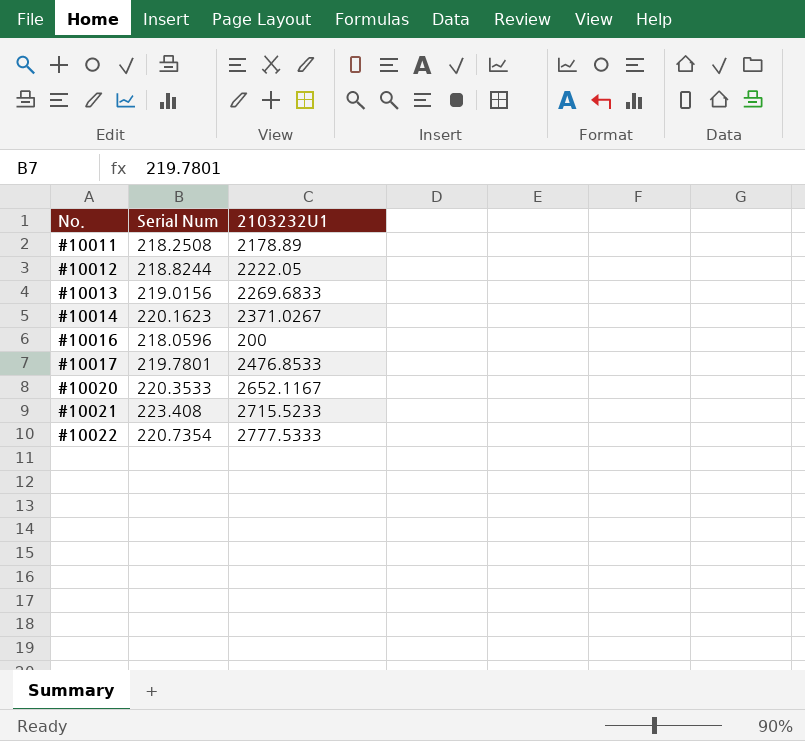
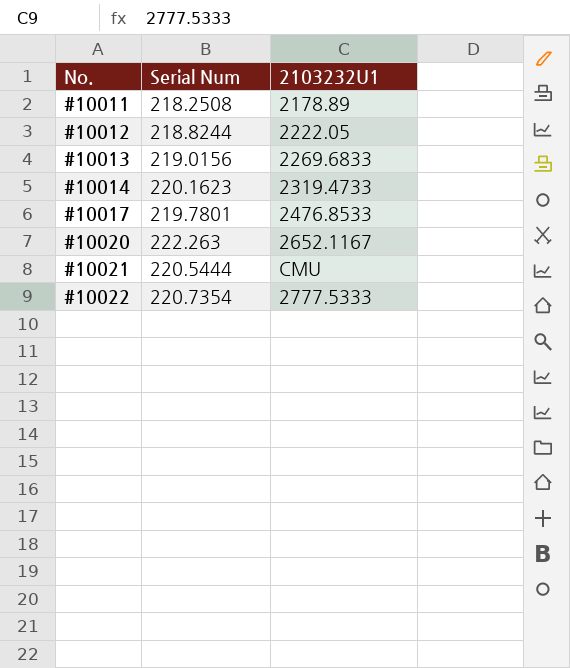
row #10016: 218.0596 | 200 -> none
#10014 | 2103232U1: 2371.0267 -> 2319.4733
#10020 | Serial Num: 220.3533 -> 222.263
#10021 | Serial Num: 223.408 -> 220.5444
#10021 | 2103232U1: 2715.5233 -> CMU

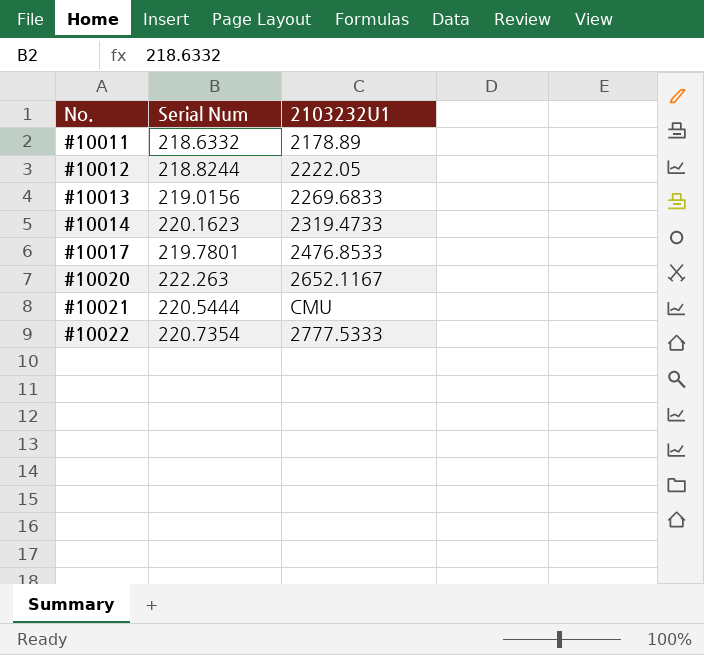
#10011 | Serial Num: 218.2508 -> 218.6332

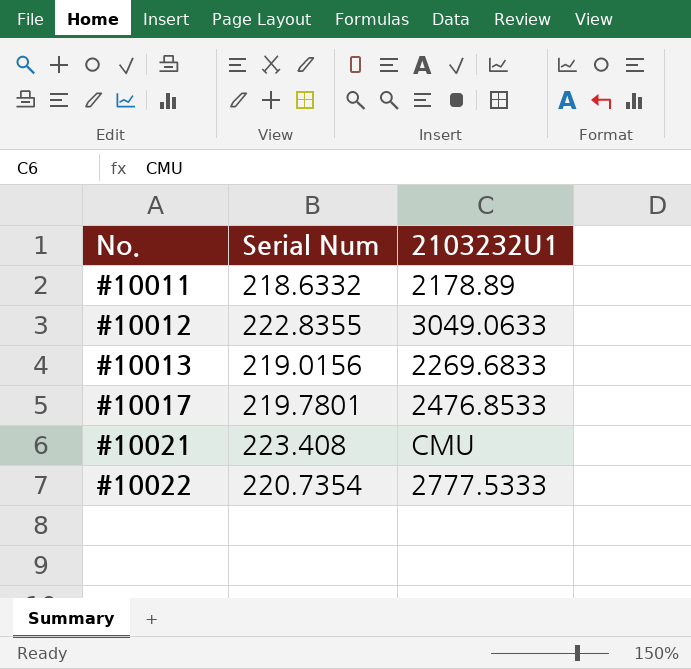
row #10014: 220.1623 | 2319.4733 -> none
row #10020: 222.263 | 2652.1167 -> none
#10012 | Serial Num: 218.8244 -> 222.8355
#10012 | 2103232U1: 2222.05 -> 3049.0633
#10021 | Serial Num: 220.5444 -> 223.408

